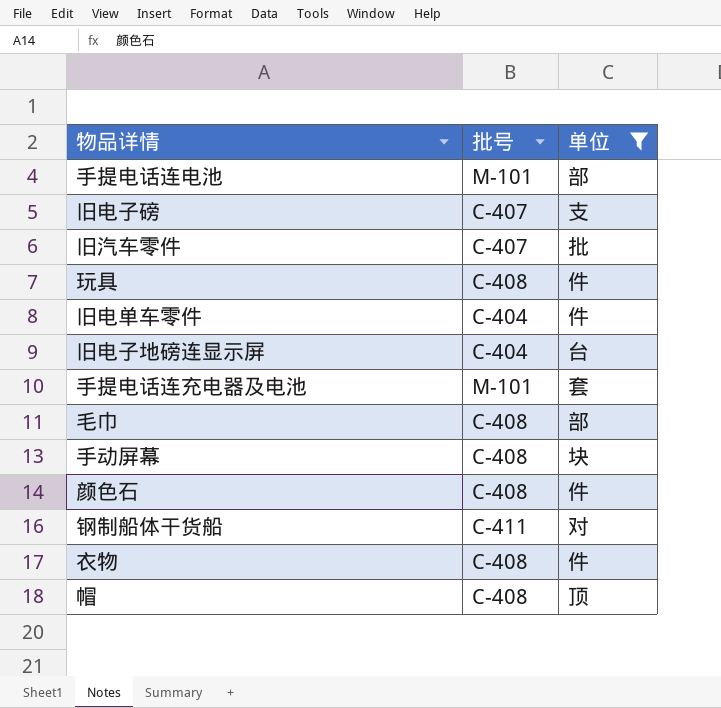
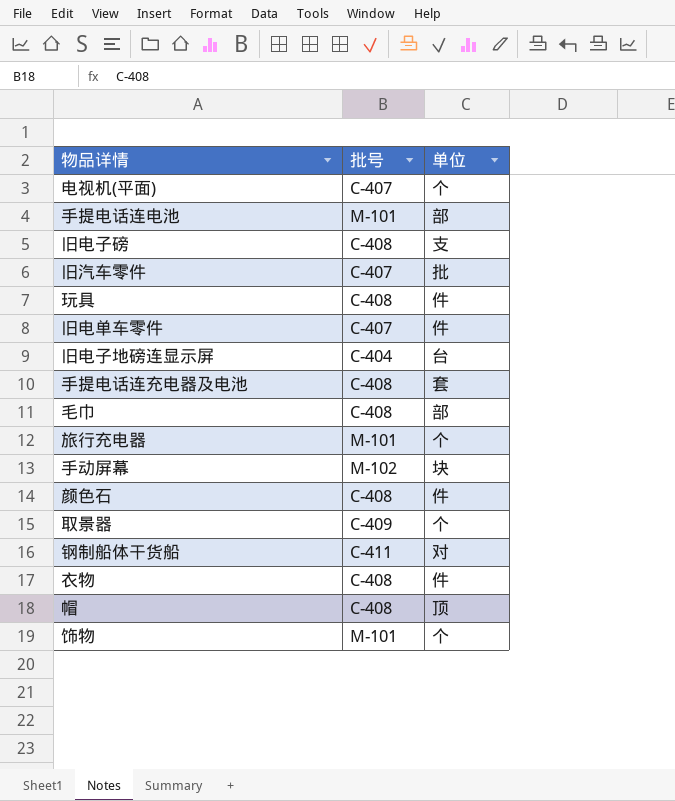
filter: 单位 != 个 -> none
旧电子磅 | 批号: C-407 -> C-408
旧电单车零件 | 批号: C-404 -> C-407
手提电话连充电器及电池 | 批号: M-101 -> C-408
手动屏幕 | 批号: C-408 -> M-102

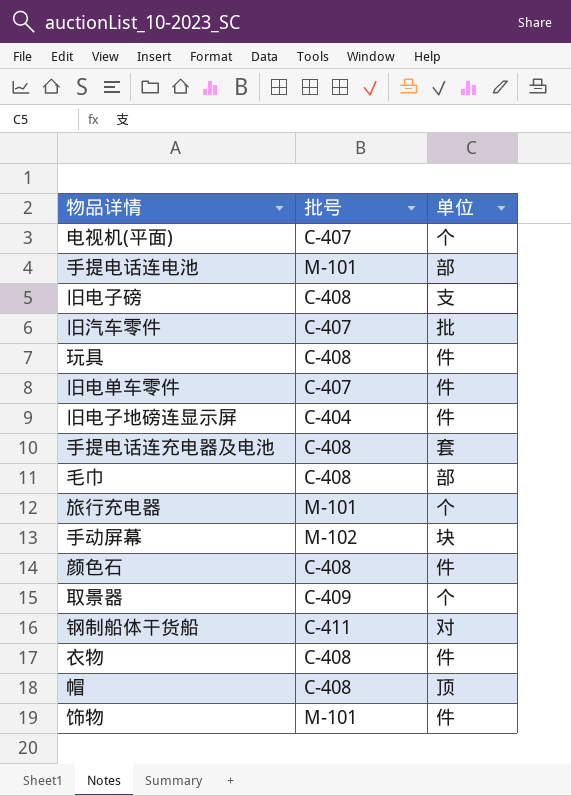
旧电子地磅连显示屏 | 单位: 台 -> 件
饰物 | 单位: 个 -> 件

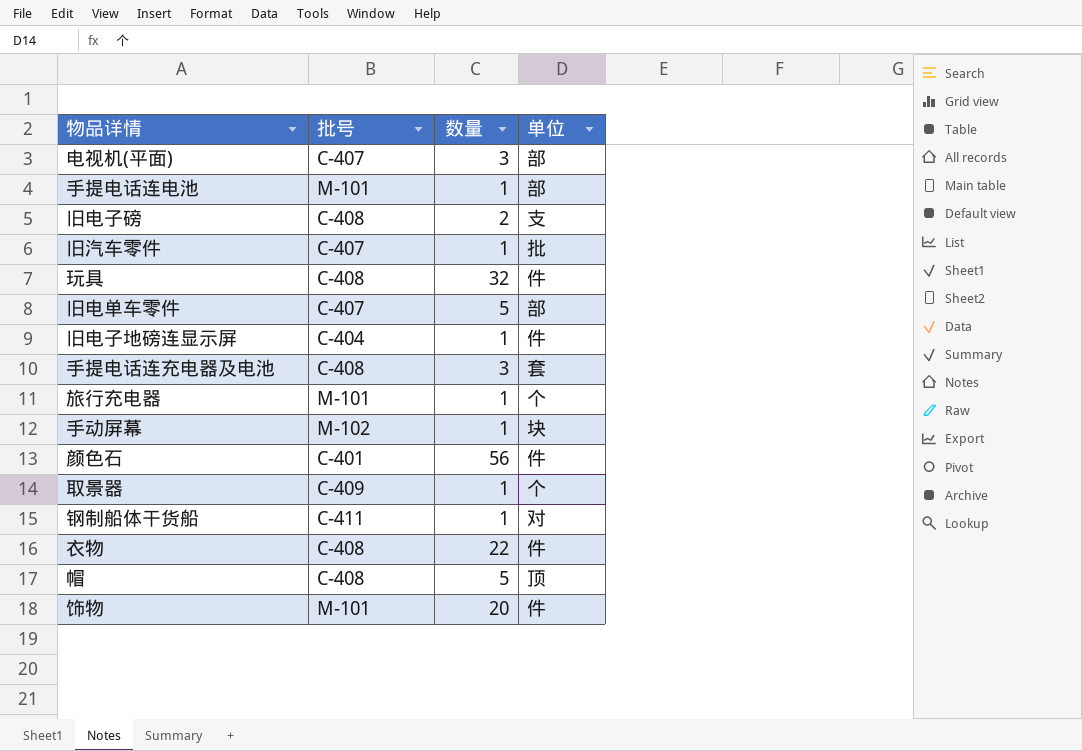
column 数量 | position: none -> 3
row 毛巾: C-408 | 部 -> none
电视机(平面) | 单位: 个 -> 部
旧电单车零件 | 单位: 件 -> 部
颜色石 | 批号: C-408 -> C-401

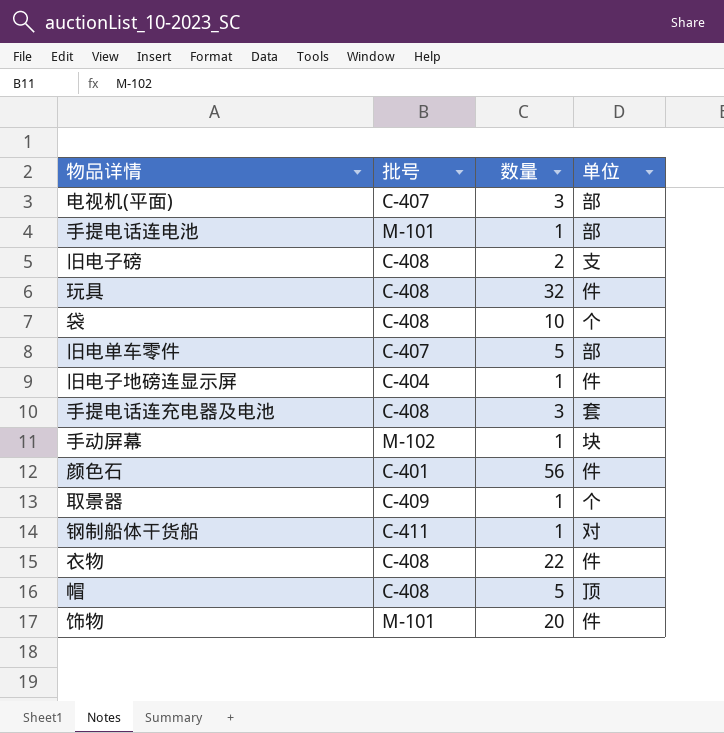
row 旧汽车零件: C-407 | 1 | 批 -> none
row 旅行充电器: M-101 | 1 | 个 -> none
row 袋: none -> C-408 | 10 | 个

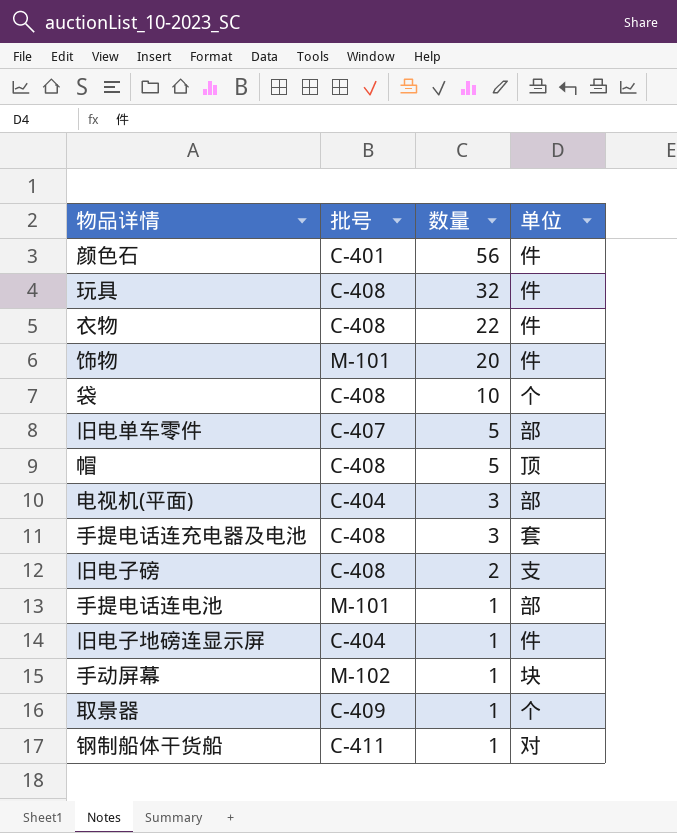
row order: none -> 数量 descending
电视机(平面) | 批号: C-407 -> C-404

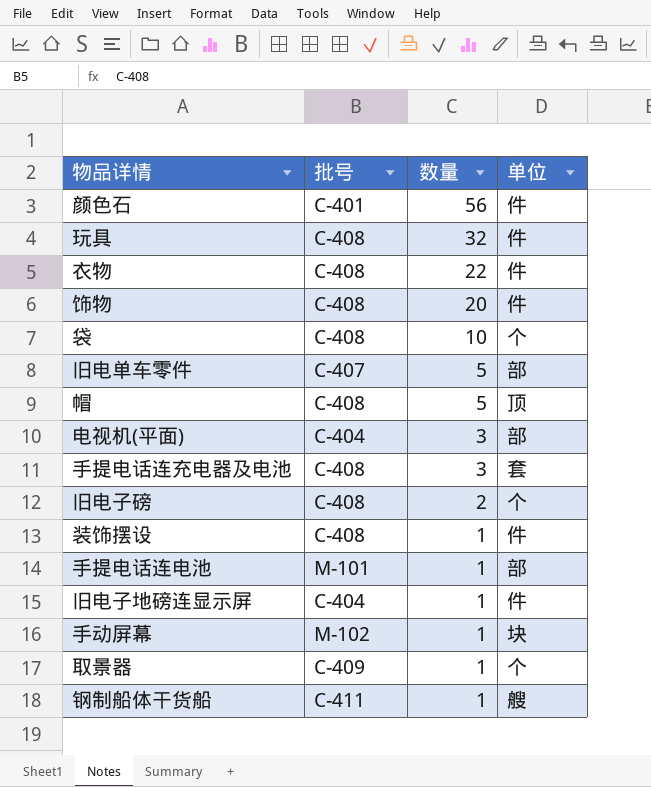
饰物 | 批号: M-101 -> C-408
旧电子磅 | 单位: 支 -> 个
row 装饰摆设: none -> C-408 | 1 | 件
钢制船体干货船 | 单位: 对 -> 艘

